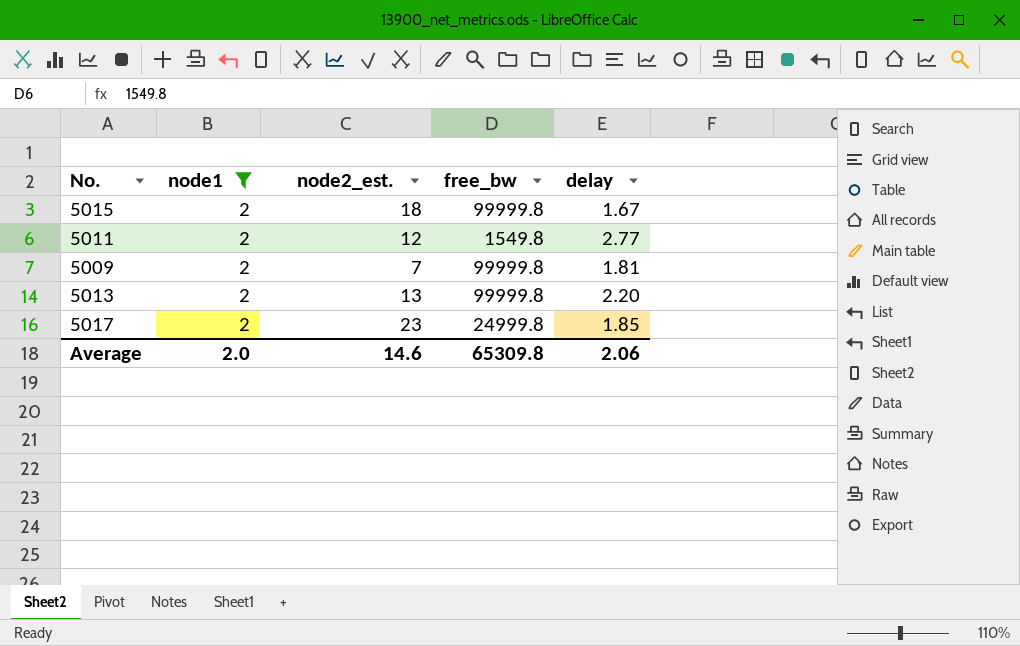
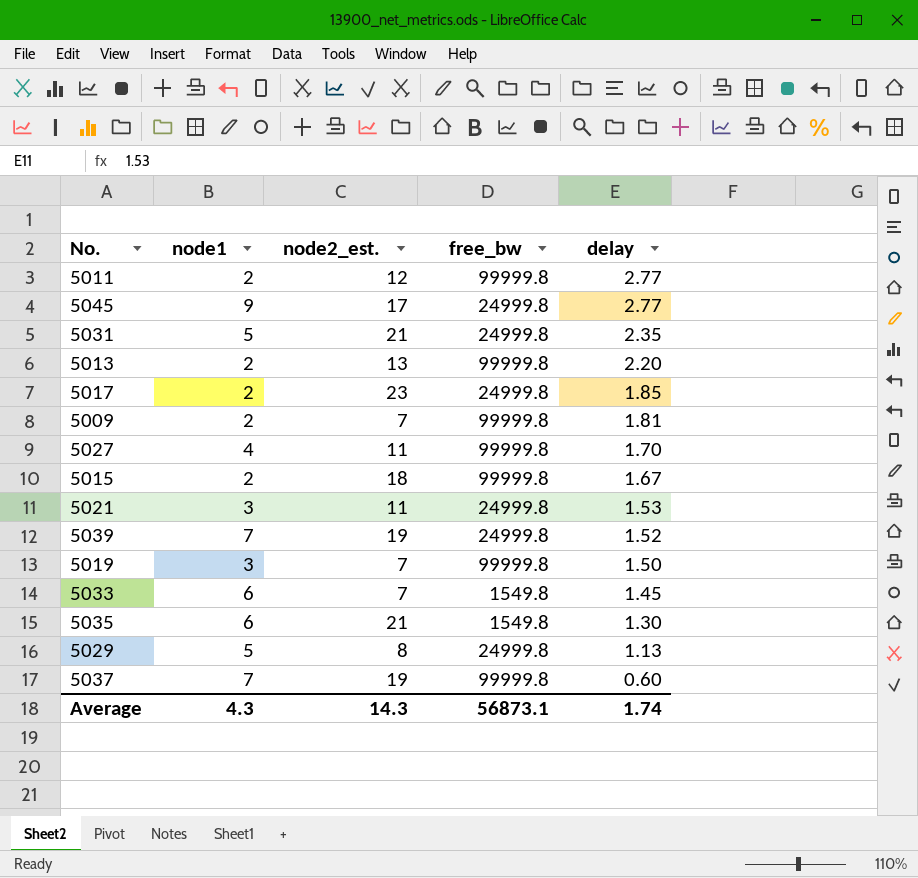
filter: node1 = 2 -> none
row order: none -> delay descending
5011 | free_bw: 1549.8 -> 99999.8
Average | node1: 2.0 -> 4.3
Average | node2_est.: 14.6 -> 14.3
Average | free_bw: 65309.8 -> 56873.1
Average | delay: 2.06 -> 1.74

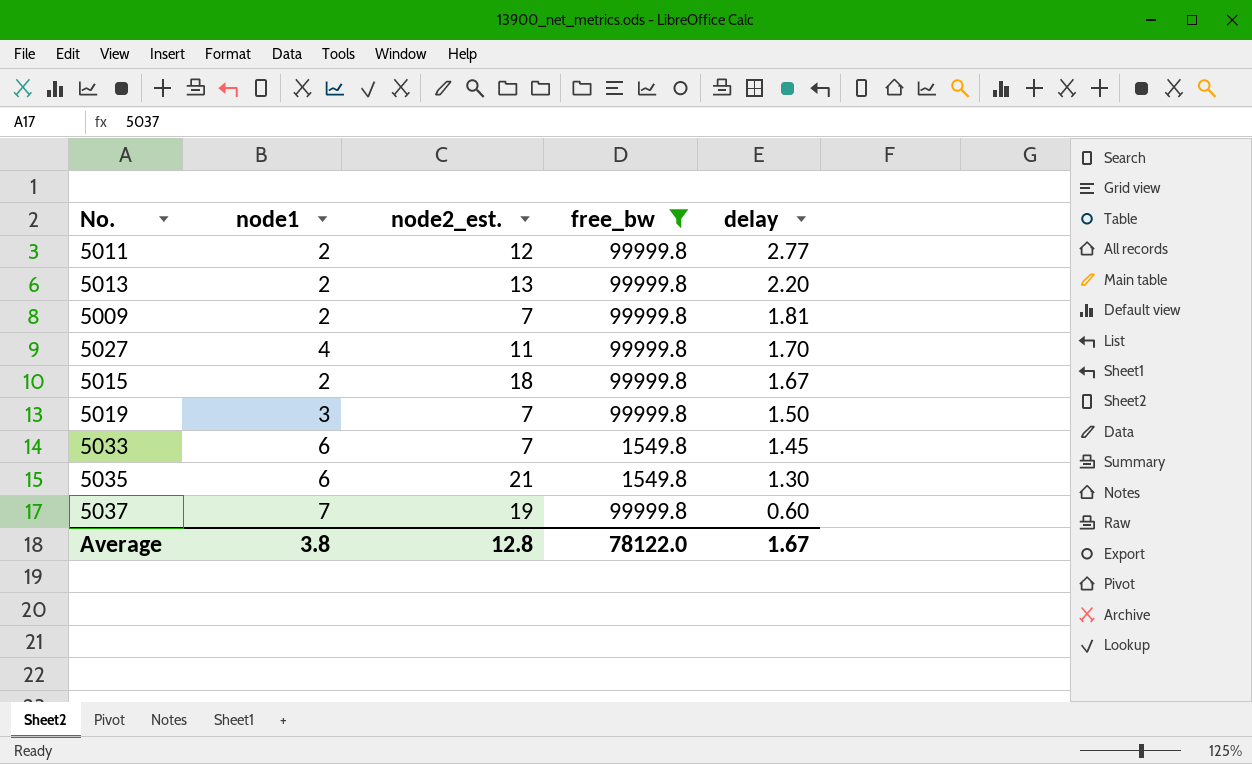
filter: none -> free_bw != 24999.8
Average | node1: 4.3 -> 3.8
Average | node2_est.: 14.3 -> 12.8
Average | free_bw: 56873.1 -> 78122.0
Average | delay: 1.74 -> 1.67

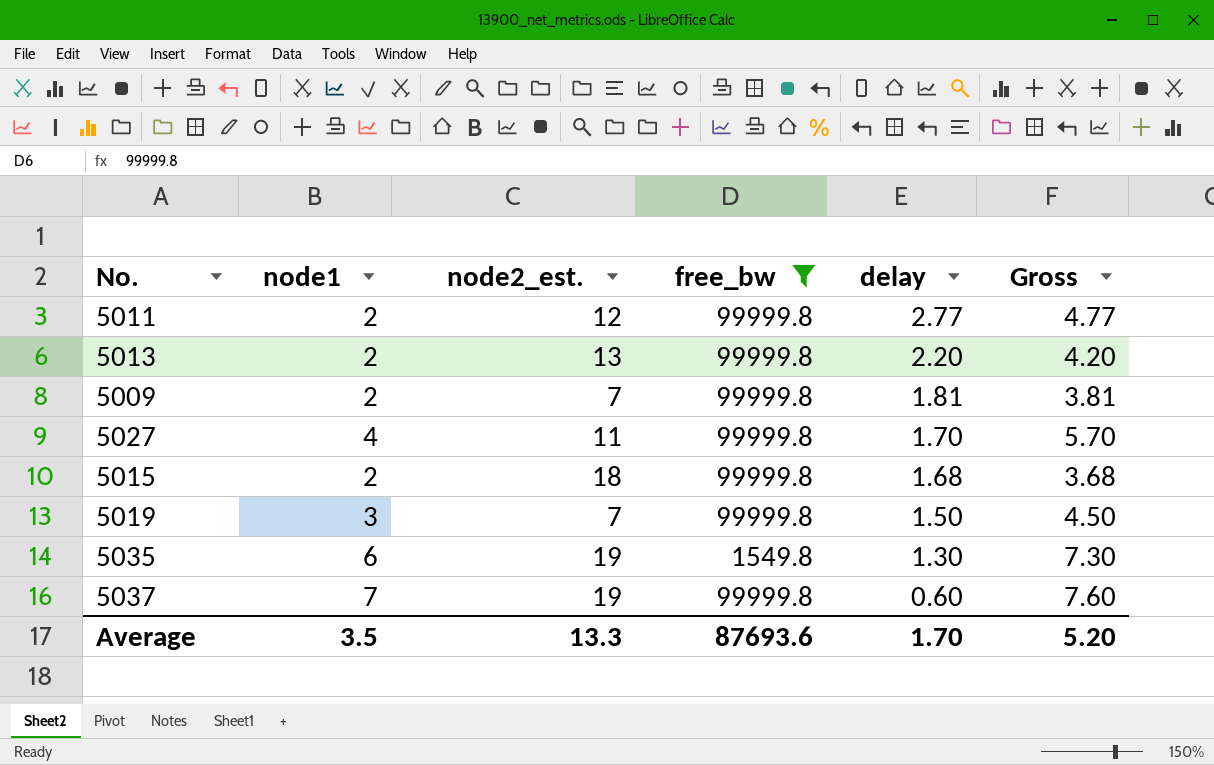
column Gross | formula: none -> [node1] + [delay]
row 5033: 6 | 7 | 1549.8 | 1.45 -> none
5015 | delay: 1.67 -> 1.68
5035 | node2_est.: 21 -> 19
Average | node1: 3.8 -> 3.5
Average | node2_est.: 12.8 -> 13.3
Average | free_bw: 78122.0 -> 87693.6
Average | delay: 1.67 -> 1.70

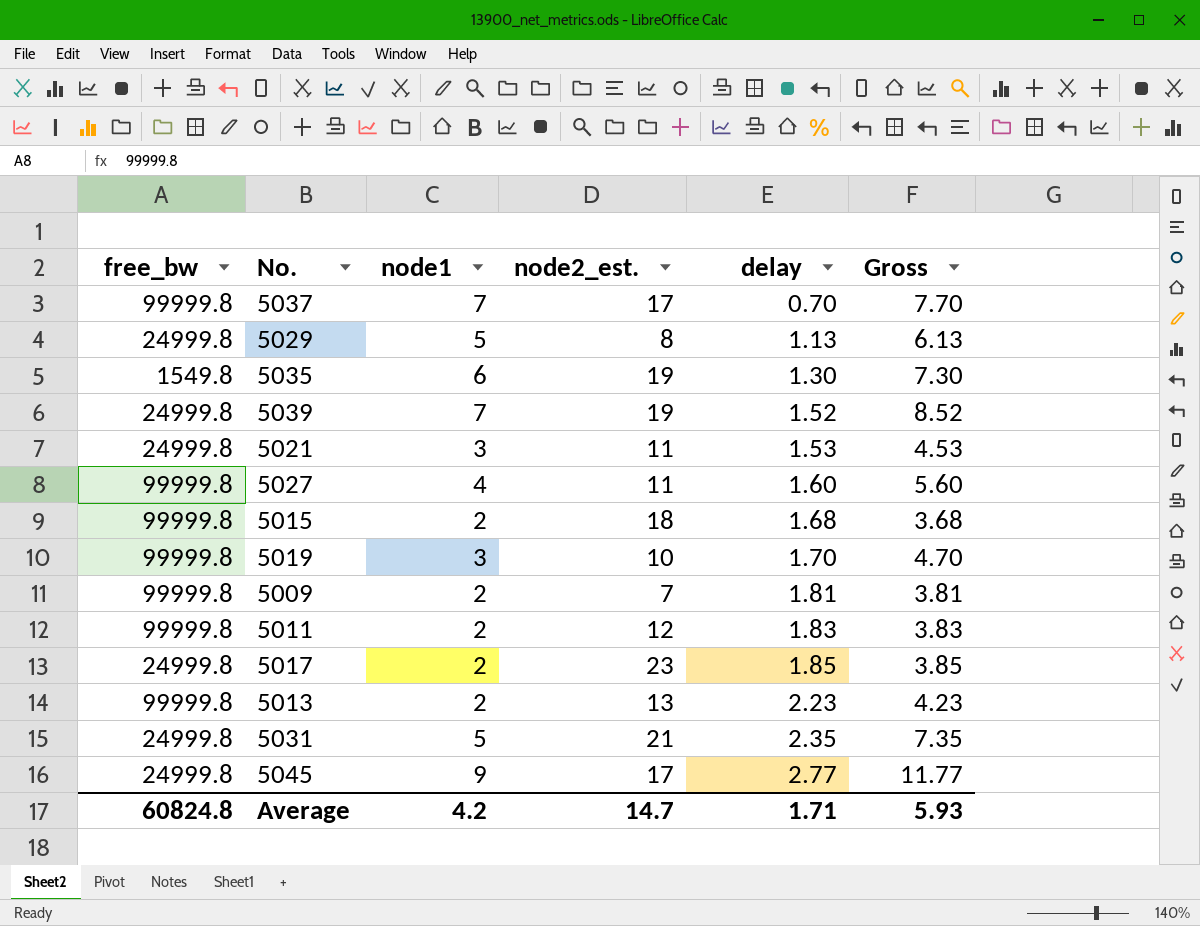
filter: free_bw != 24999.8 -> none
row order: delay descending -> delay ascending
column free_bw | position: 4 -> 1
5037 | node2_est.: 19 -> 17
5037 | delay: 0.60 -> 0.70
5037 | Gross: 7.60 -> 7.70
5027 | delay: 1.70 -> 1.60
5027 | Gross: 5.70 -> 5.60
5019 | node2_est.: 7 -> 10
5019 | delay: 1.50 -> 1.70
5019 | Gross: 4.50 -> 4.70
5011 | delay: 2.77 -> 1.83
5011 | Gross: 4.77 -> 3.83
5013 | delay: 2.20 -> 2.23
5013 | Gross: 4.20 -> 4.23
Average | free_bw: 87693.6 -> 60824.8
Average | node1: 3.5 -> 4.2
Average | node2_est.: 13.3 -> 14.7
Average | delay: 1.70 -> 1.71
Average | Gross: 5.20 -> 5.93

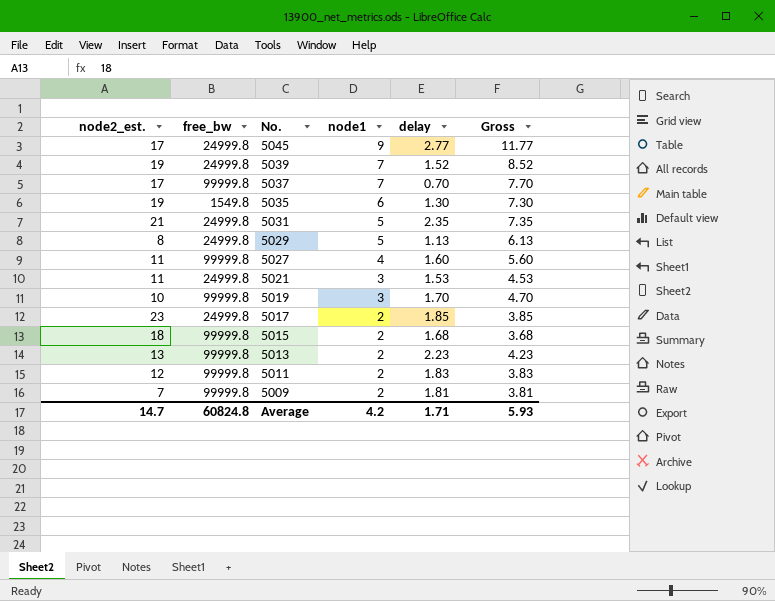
row order: delay ascending -> No. descending
column node2_est. | position: 4 -> 1

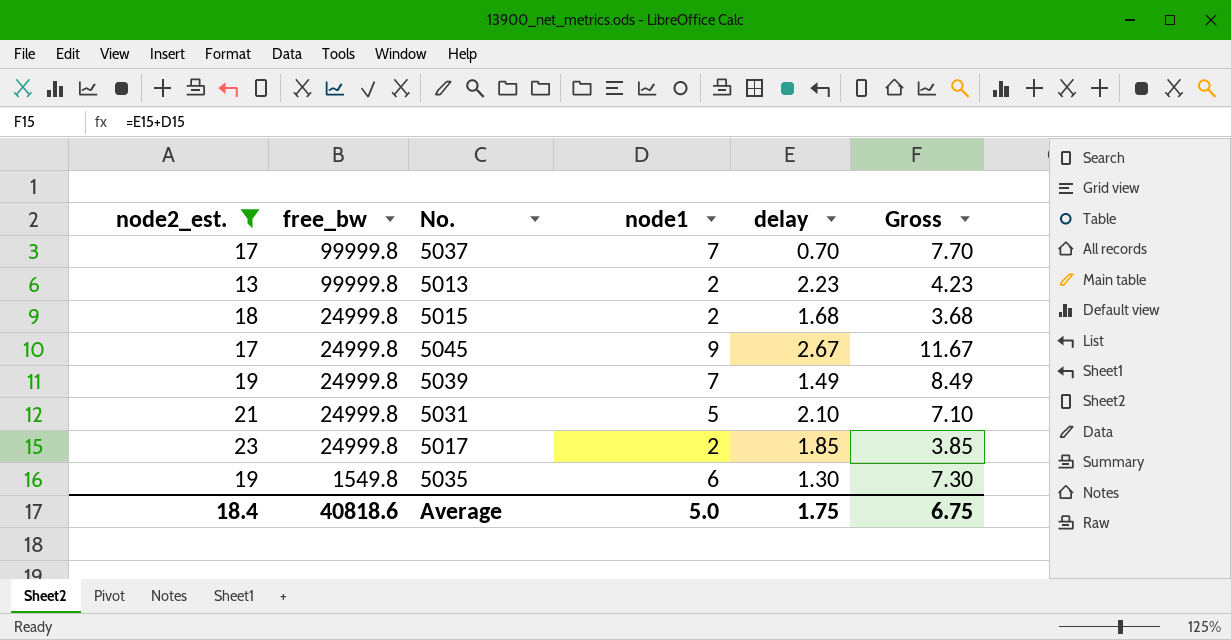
filter: none -> node2_est. >= 13
row order: No. descending -> free_bw descending
5015 | free_bw: 99999.8 -> 24999.8
5045 | delay: 2.77 -> 2.67
5045 | Gross: 11.77 -> 11.67
5039 | delay: 1.52 -> 1.49
5039 | Gross: 8.52 -> 8.49
5031 | delay: 2.35 -> 2.10
5031 | Gross: 7.35 -> 7.10
Average | node2_est.: 14.7 -> 18.4
Average | free_bw: 60824.8 -> 40818.6
Average | node1: 4.2 -> 5.0
Average | delay: 1.71 -> 1.75
Average | Gross: 5.93 -> 6.75

